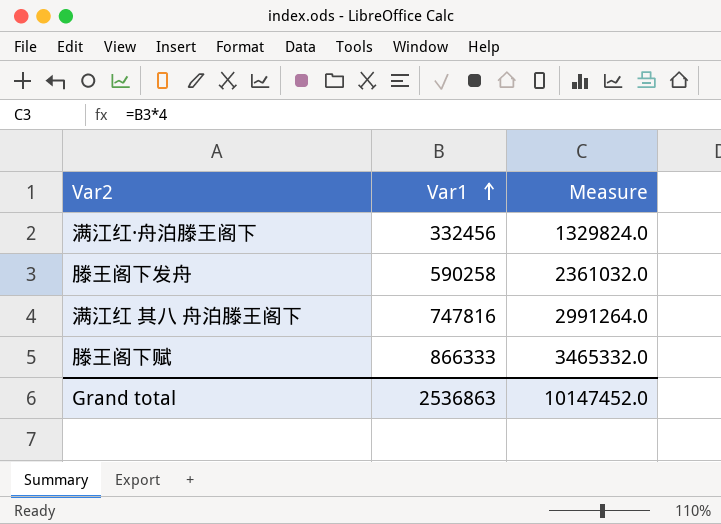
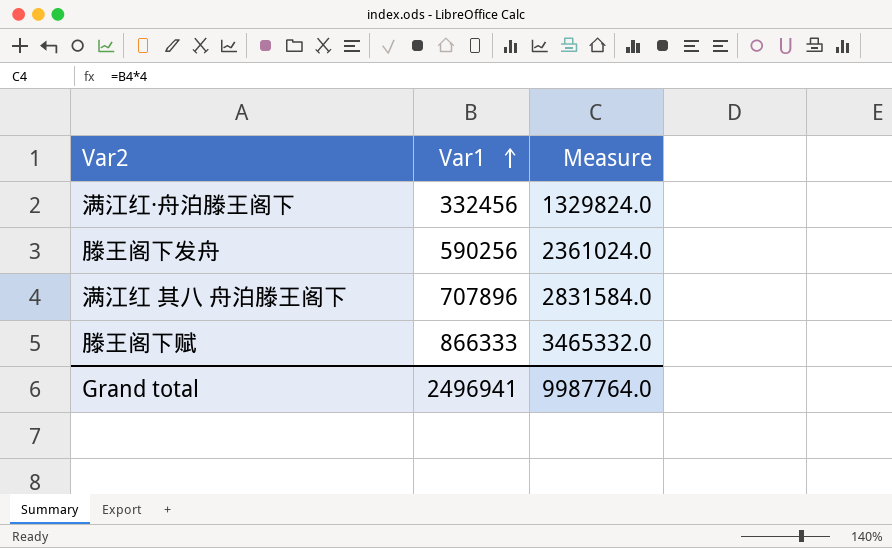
滕王阁下发舟 | Var1: 590258 -> 590256
滕王阁下发舟 | Measure: 2361032.0 -> 2361024.0
满江红 其八 舟泊滕王阁下 | Var1: 747816 -> 707896
满江红 其八 舟泊滕王阁下 | Measure: 2991264.0 -> 2831584.0
Grand total | Var1: 2536863 -> 2496941
Grand total | Measure: 10147452.0 -> 9987764.0

